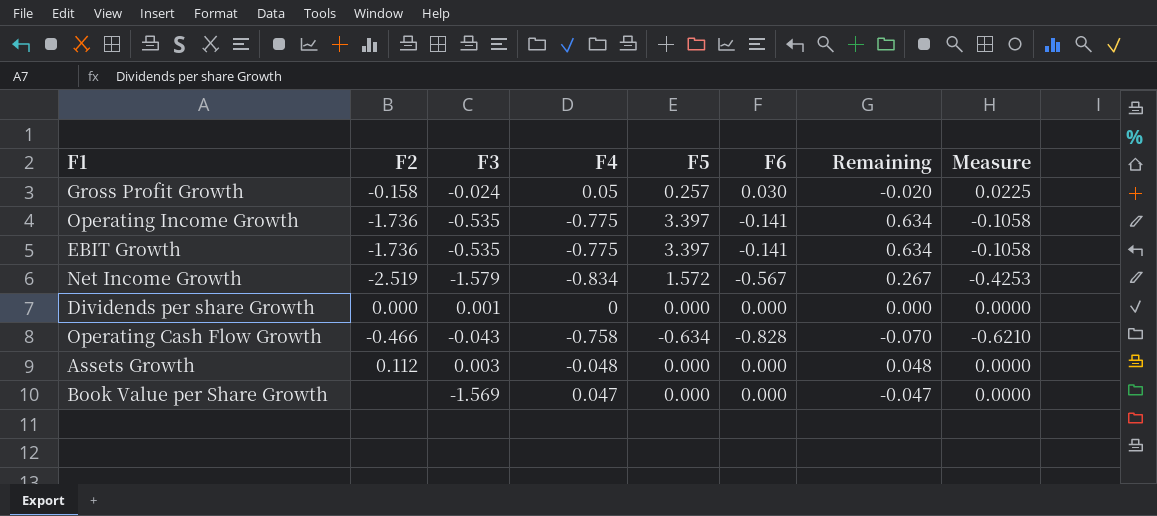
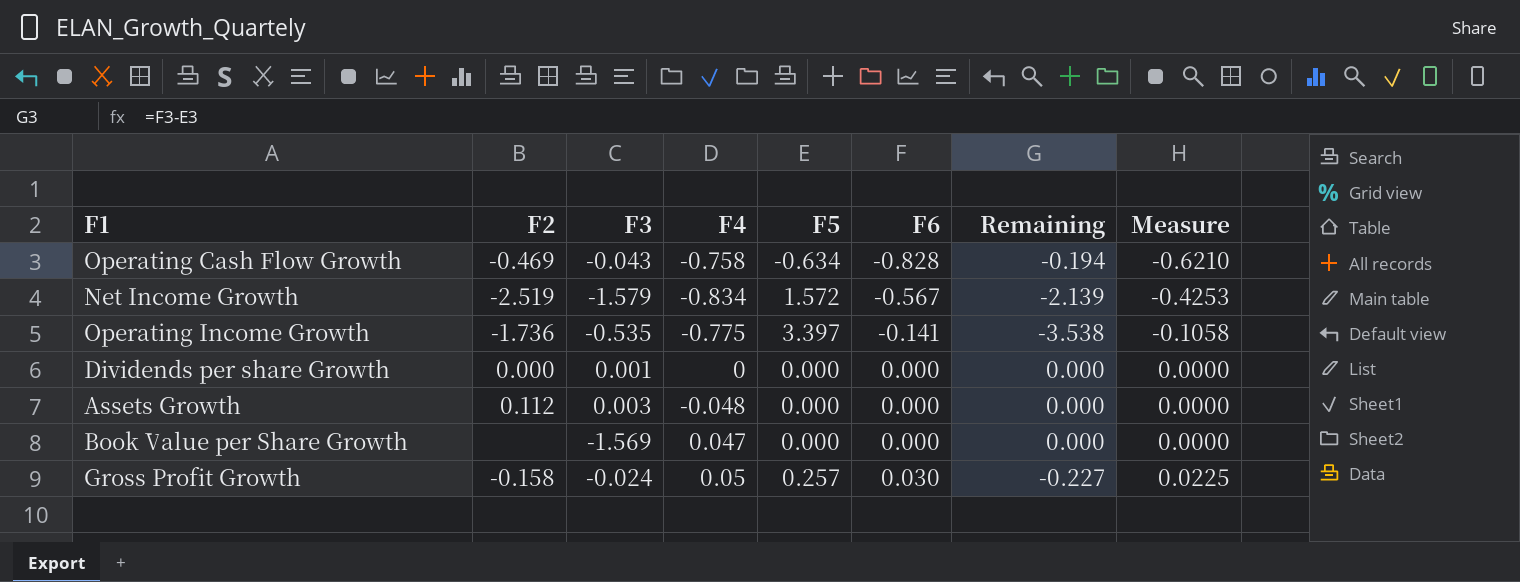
row order: none -> F6 ascending
column Remaining | formula: [F6] - [F4] -> [F6] - [F5]
row EBIT Growth: -1.736 | -0.535 | -0.775 | 3.397 | -0.141 | 0.634 | -0.1058 -> none
Operating Cash Flow Growth | F2: -0.466 -> -0.469

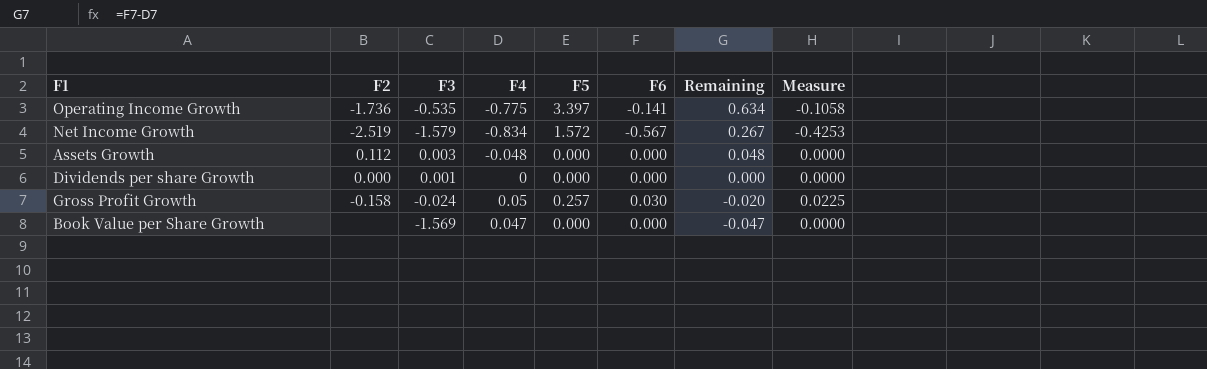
row order: F6 ascending -> Remaining descending
column Remaining | formula: [F6] - [F5] -> [F6] - [F4]
row Operating Cash Flow Growth: -0.469 | -0.043 | -0.758 | -0.634 | -0.828 | -0.194 | -0.6210 -> none

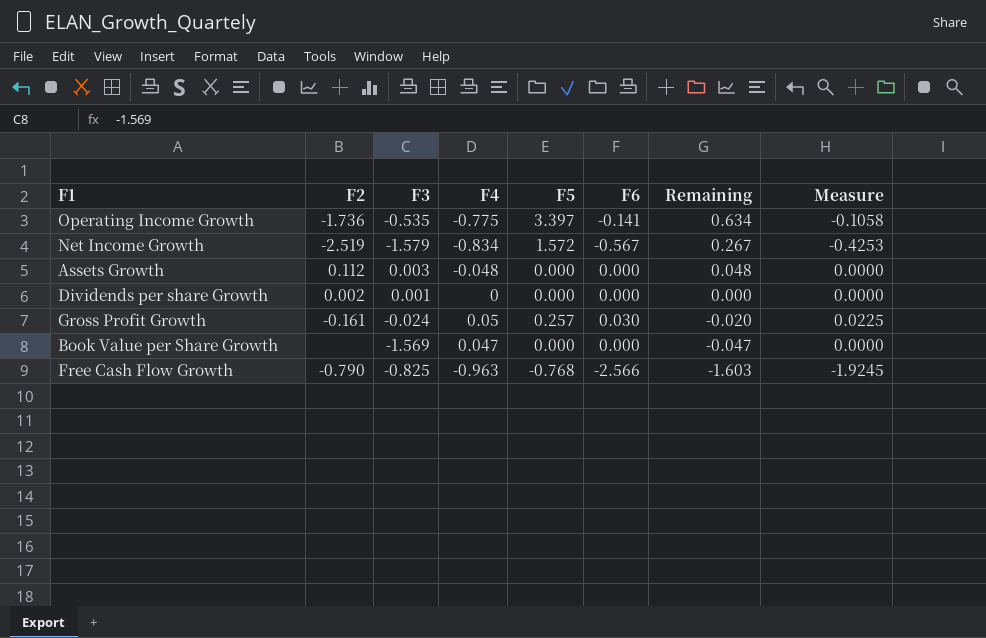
Dividends per share Growth | F2: 0.000 -> 0.002
Gross Profit Growth | F2: -0.158 -> -0.161
row Free Cash Flow Growth: none -> -0.790 | -0.825 | -0.963 | -0.768 | -2.566 | -1.603 | -1.9245

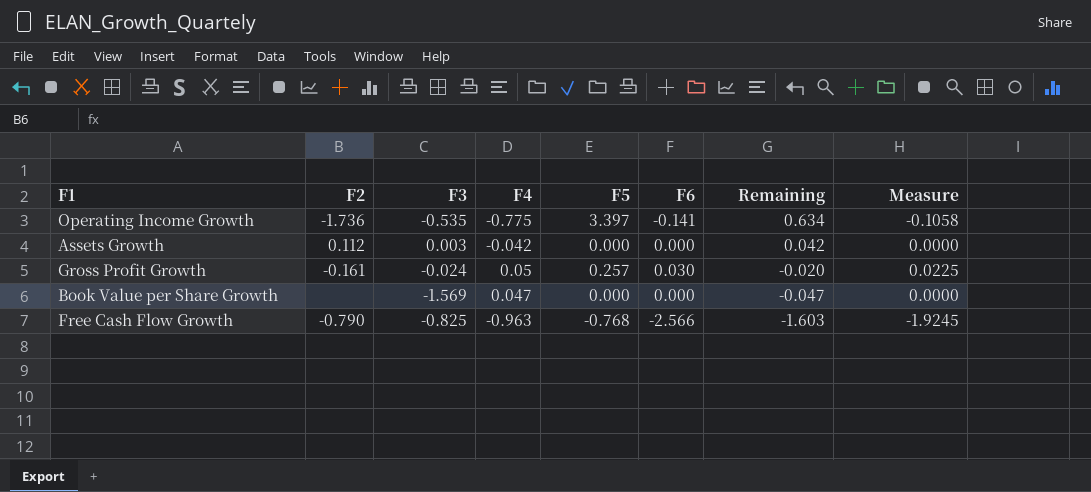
row Net Income Growth: -2.519 | -1.579 | -0.834 | 1.572 | -0.567 | 0.267 | -0.4253 -> none
row Dividends per share Growth: 0.002 | 0.001 | 0 | 0.000 | 0.000 | 0.000 | 0.0000 -> none
Assets Growth | F4: -0.048 -> -0.042
Assets Growth | Remaining: 0.048 -> 0.042

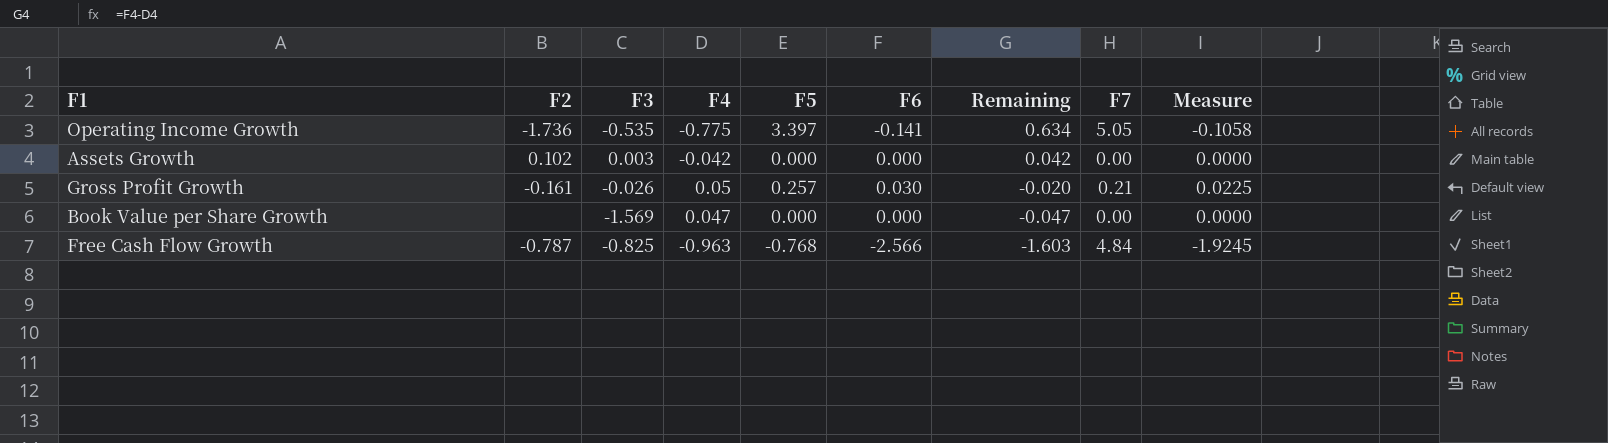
column F7 | position: none -> 8
Assets Growth | F2: 0.112 -> 0.102
Gross Profit Growth | F3: -0.024 -> -0.026
Free Cash Flow Growth | F2: -0.790 -> -0.787

